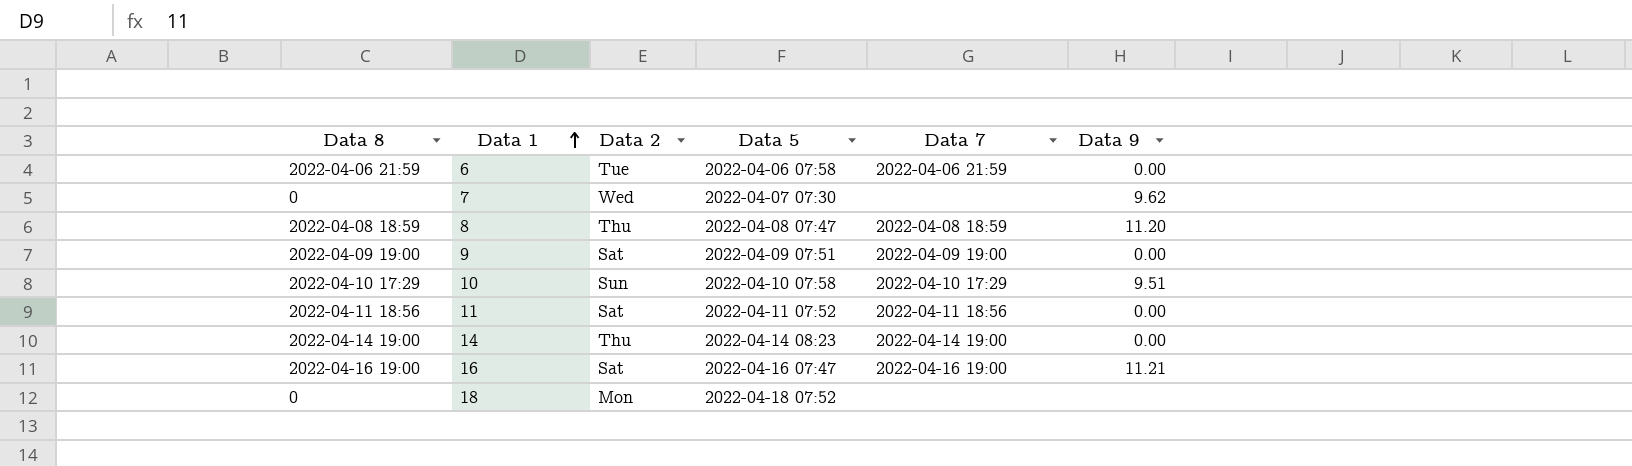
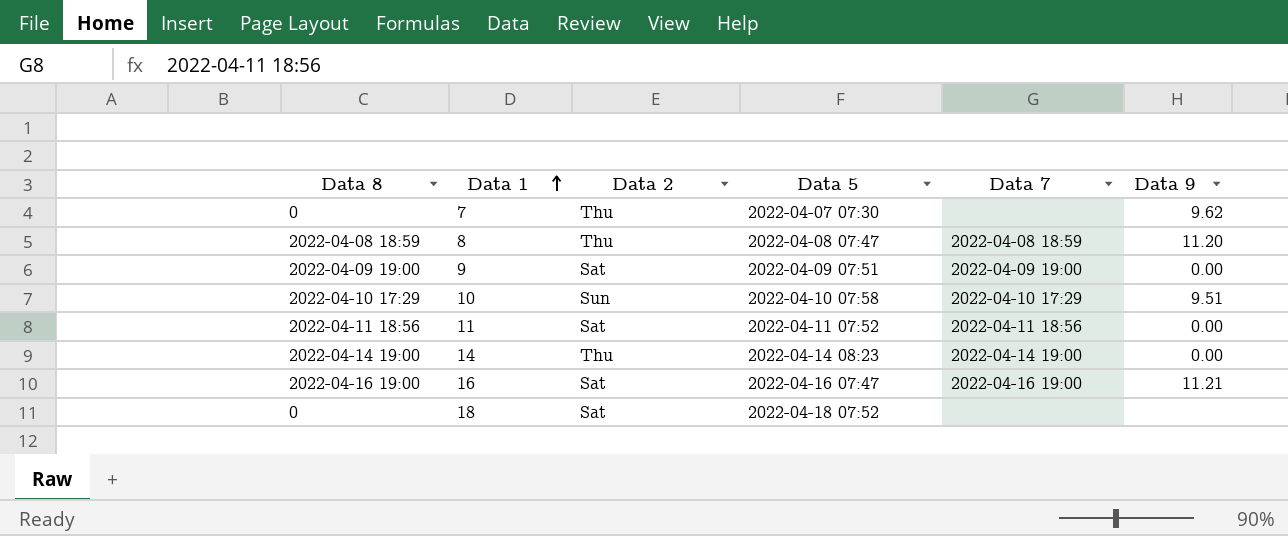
row 6: 2022-04-06 21:59 | Tue | 2022-04-06 07:58 | 2022-04-06 21:59 | 0.00 -> none
7 | Data 2: Wed -> Thu
18 | Data 2: Mon -> Sat

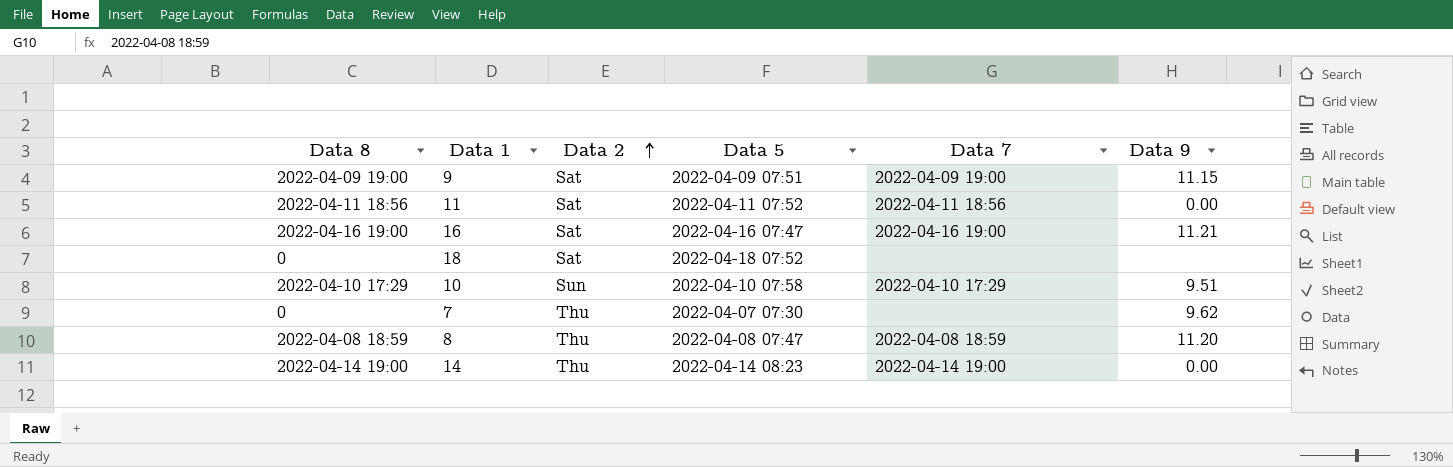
row order: Data 1 ascending -> Data 2 ascending
9 | Data 9: 0.00 -> 11.15

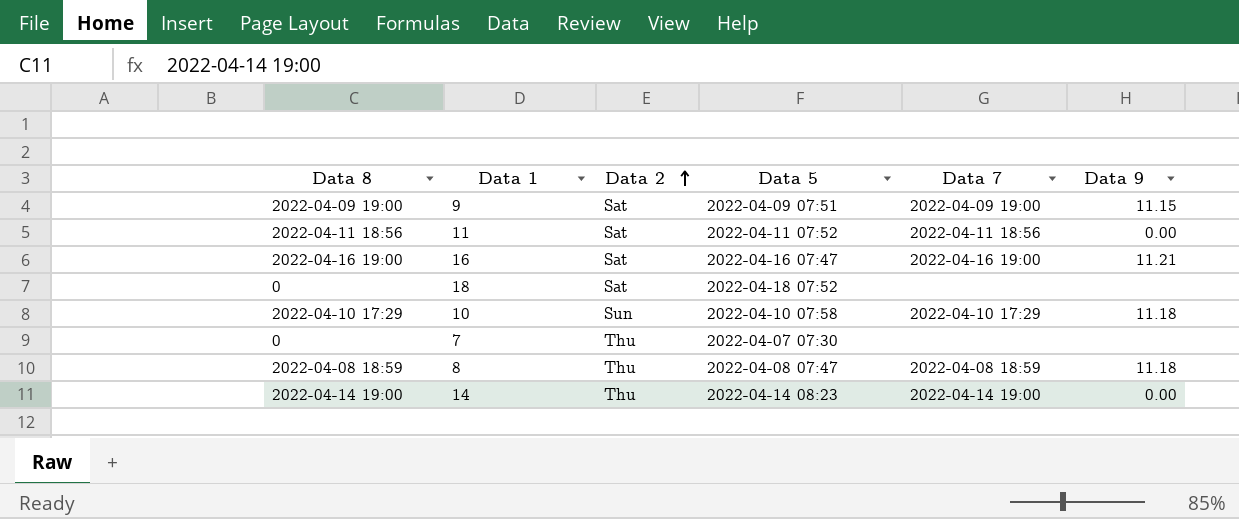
10 | Data 9: 9.51 -> 11.18
7 | Data 9: 9.62 -> none
8 | Data 9: 11.20 -> 11.18

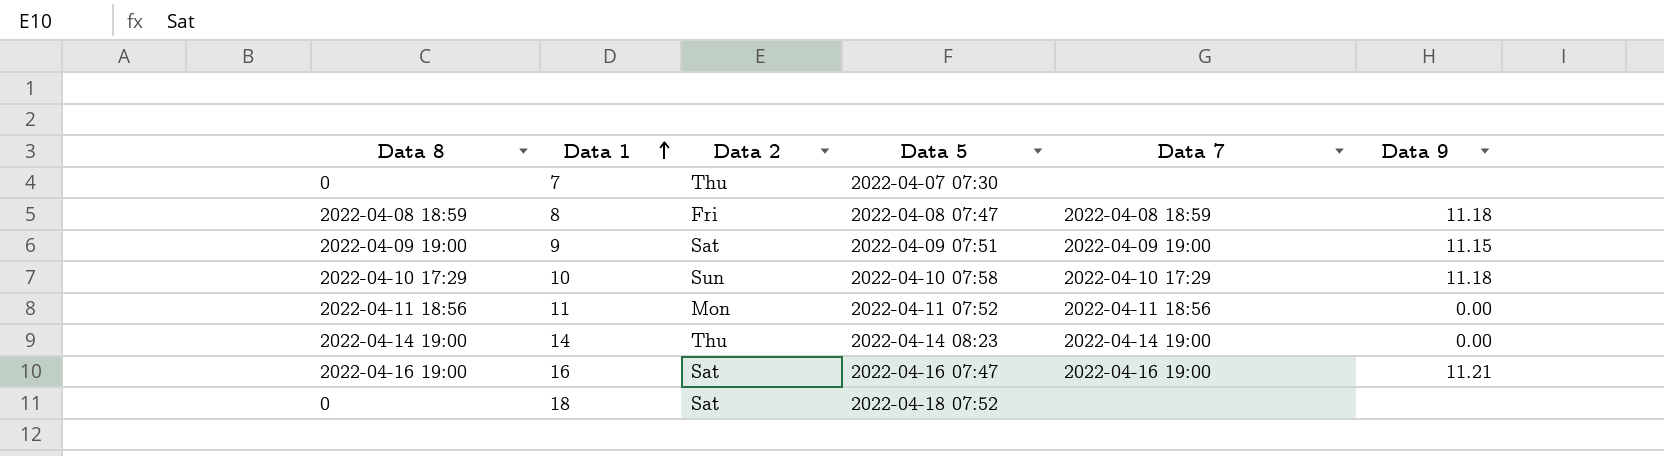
row order: Data 2 ascending -> Data 1 ascending
8 | Data 2: Thu -> Fri
11 | Data 2: Sat -> Mon

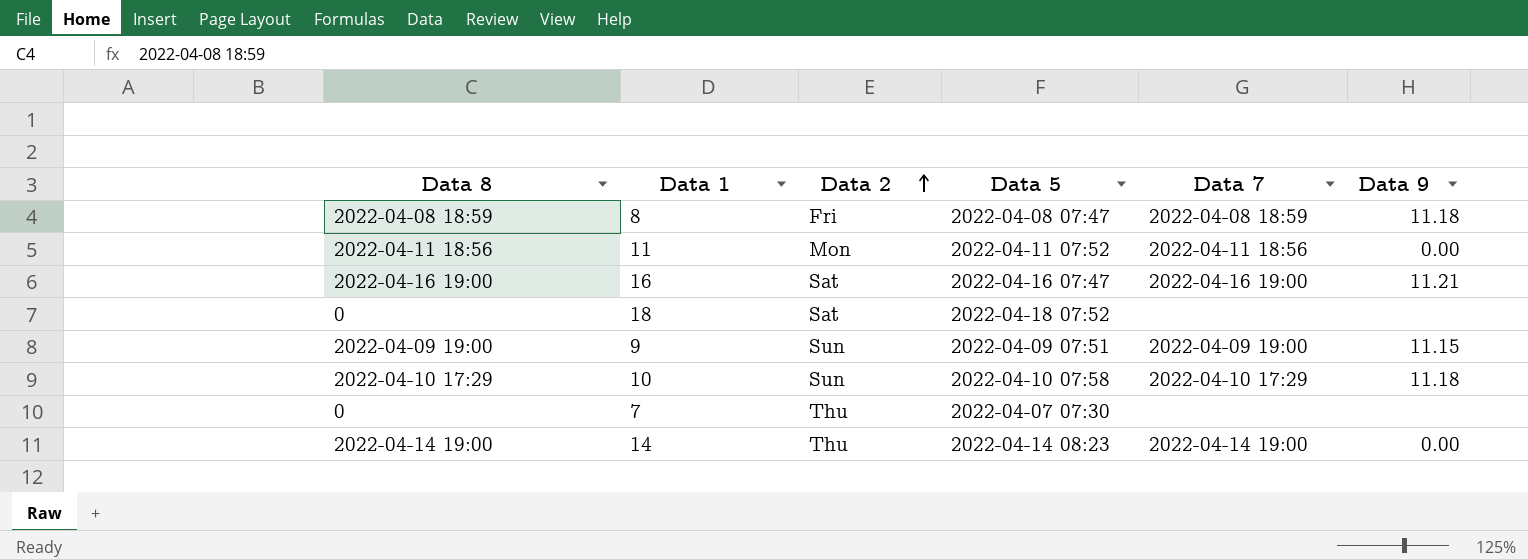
row order: Data 1 ascending -> Data 2 ascending
9 | Data 2: Sat -> Sun

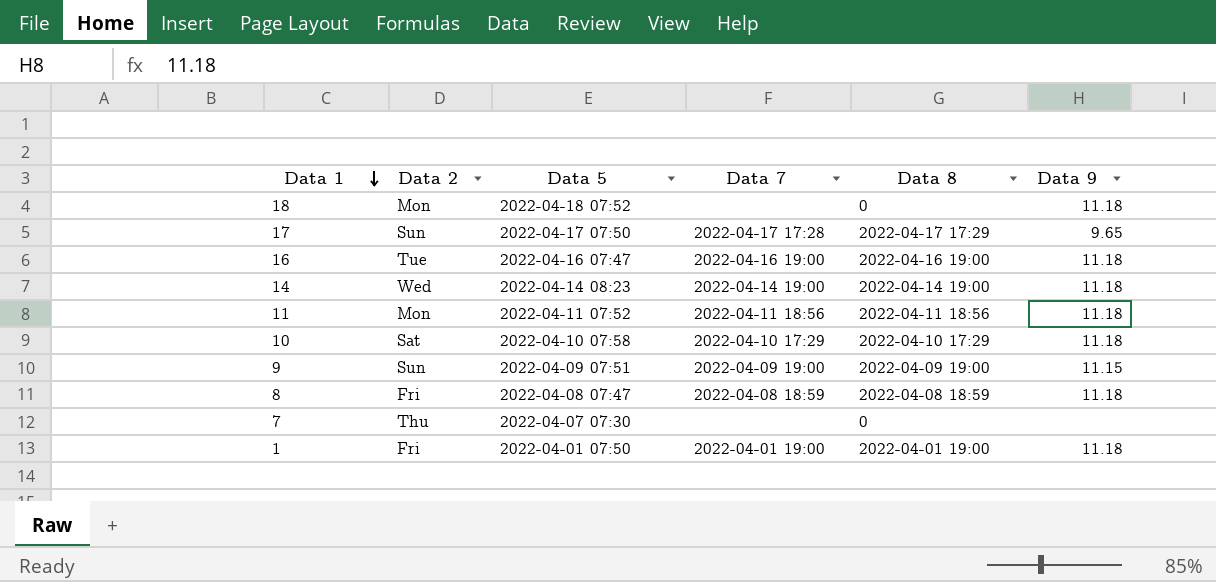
row order: Data 2 ascending -> Data 1 descending
column Data 8 | position: 1 -> 5
18 | Data 2: Sat -> Mon
18 | Data 9: none -> 11.18
row 17: none -> Sun | 2022-04-17 07:50 | 2022-04-17 17:28 | 2022-04-17 17:29 | 9.65
16 | Data 2: Sat -> Tue
16 | Data 9: 11.21 -> 11.18
14 | Data 2: Thu -> Wed
14 | Data 9: 0.00 -> 11.18
11 | Data 9: 0.00 -> 11.18
10 | Data 2: Sun -> Sat
row 1: none -> Fri | 2022-04-01 07:50 | 2022-04-01 19:00 | 2022-04-01 19:00 | 11.18

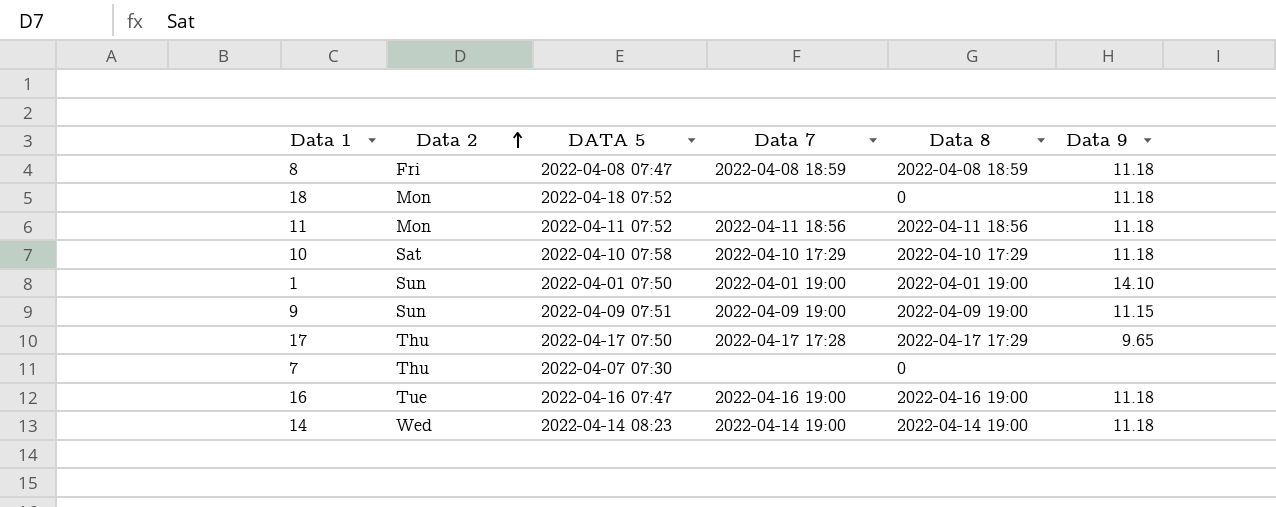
row order: Data 1 descending -> Data 2 ascending
column name: Data 5 -> DATA 5
1 | Data 2: Fri -> Sun
1 | Data 9: 11.18 -> 14.10
17 | Data 2: Sun -> Thu

